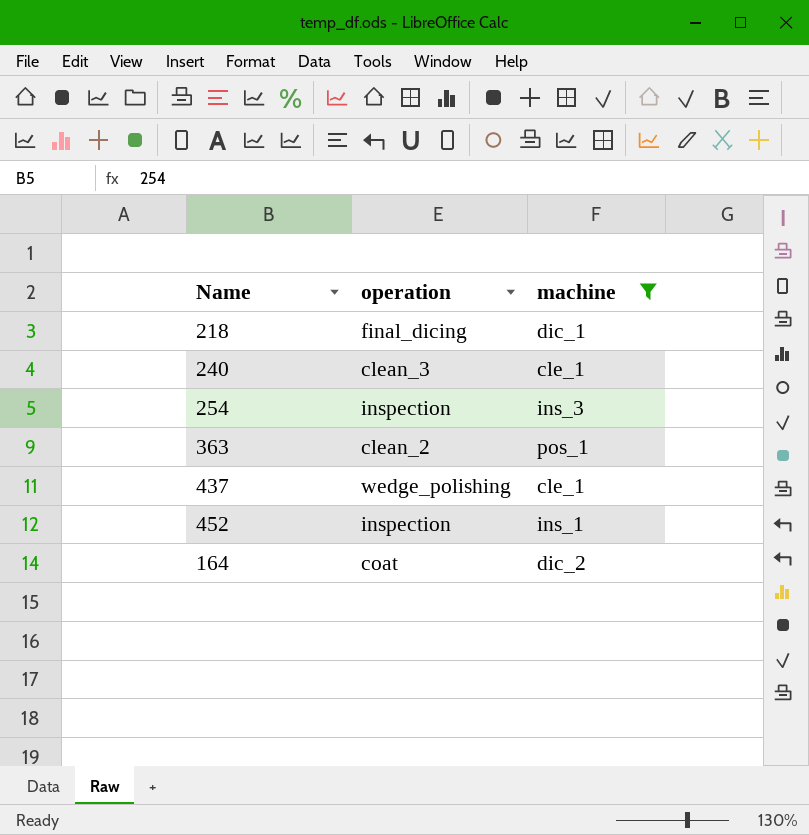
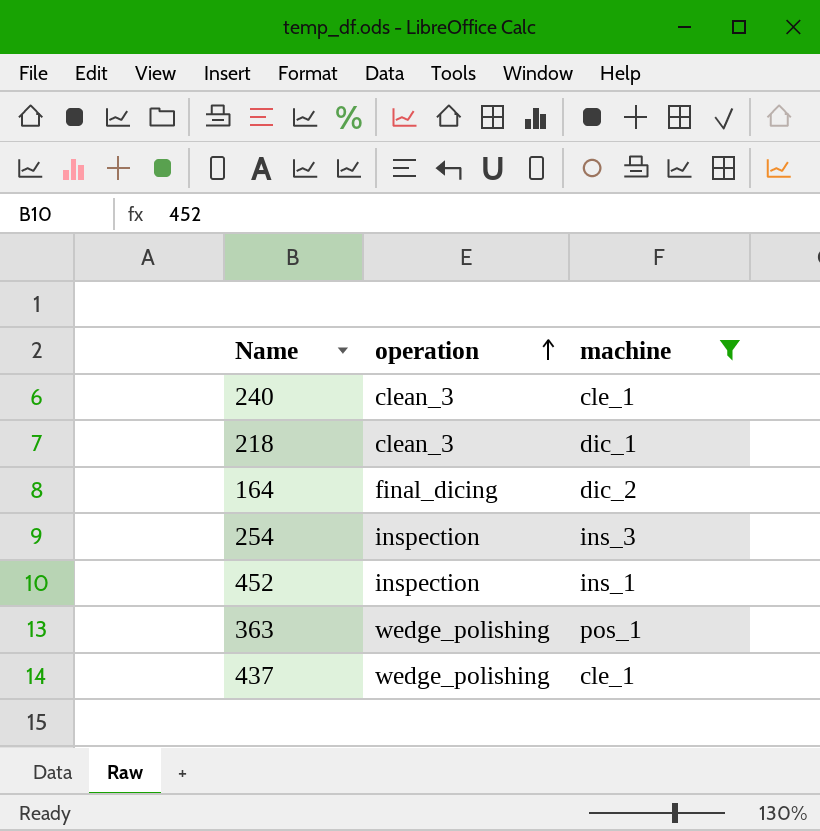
row order: none -> operation ascending
218 | operation: final_dicing -> clean_3
164 | operation: coat -> final_dicing
363 | operation: clean_2 -> wedge_polishing

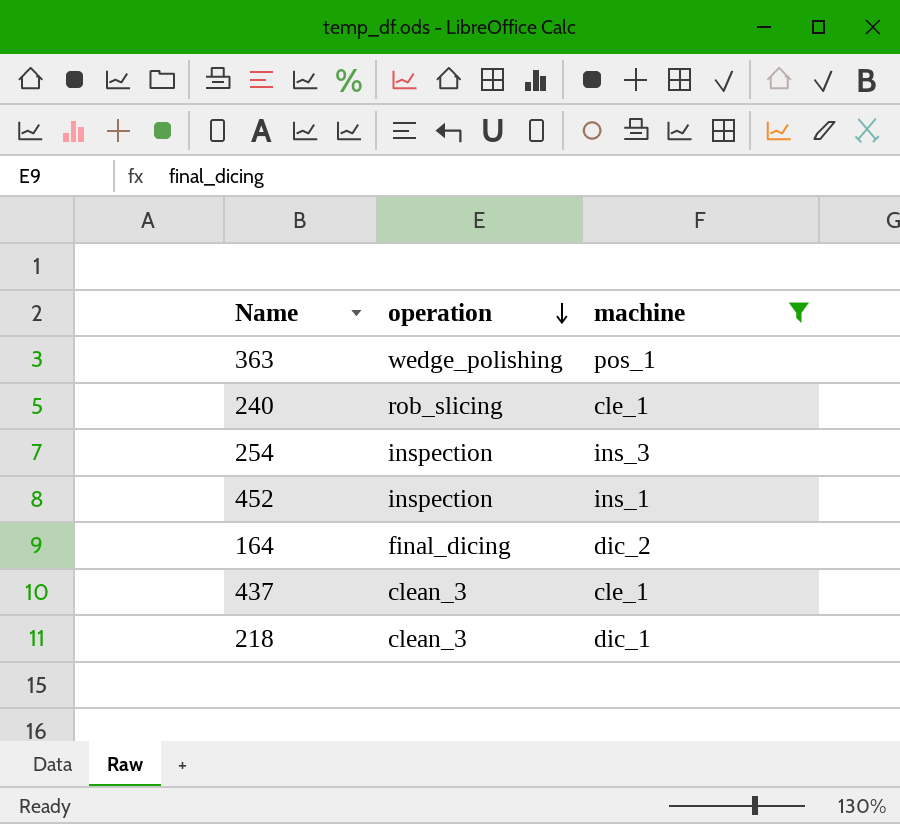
row order: operation ascending -> operation descending
240 | operation: clean_3 -> rob_slicing
437 | operation: wedge_polishing -> clean_3

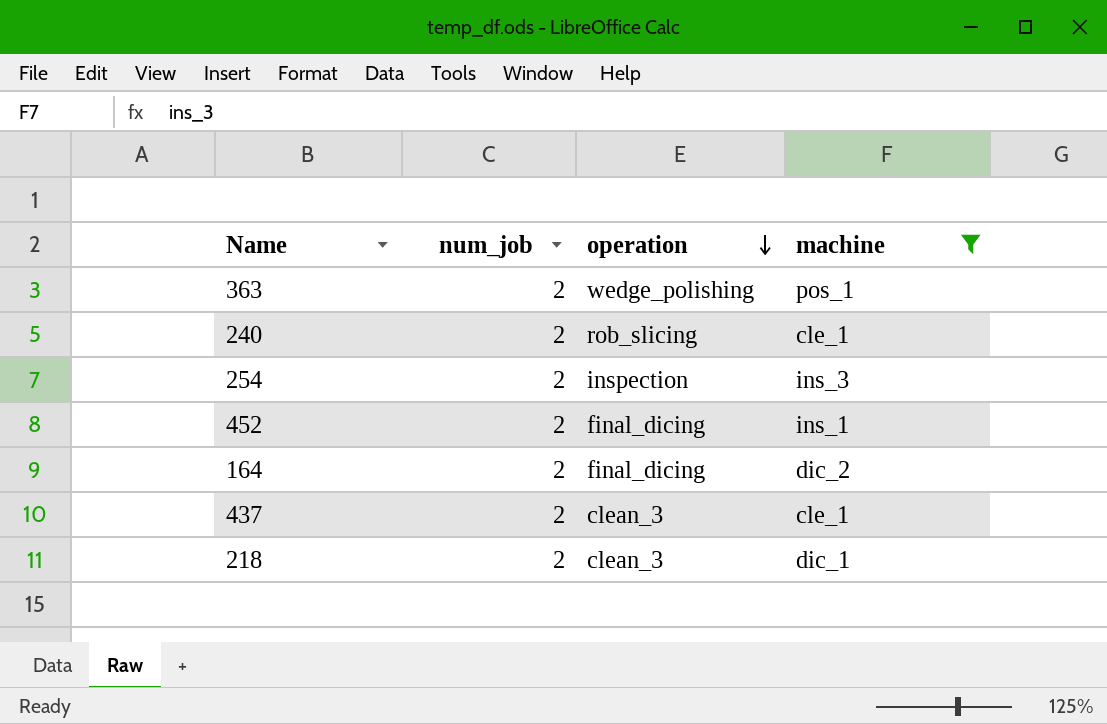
column num_job | position: none -> 2
452 | operation: inspection -> final_dicing

